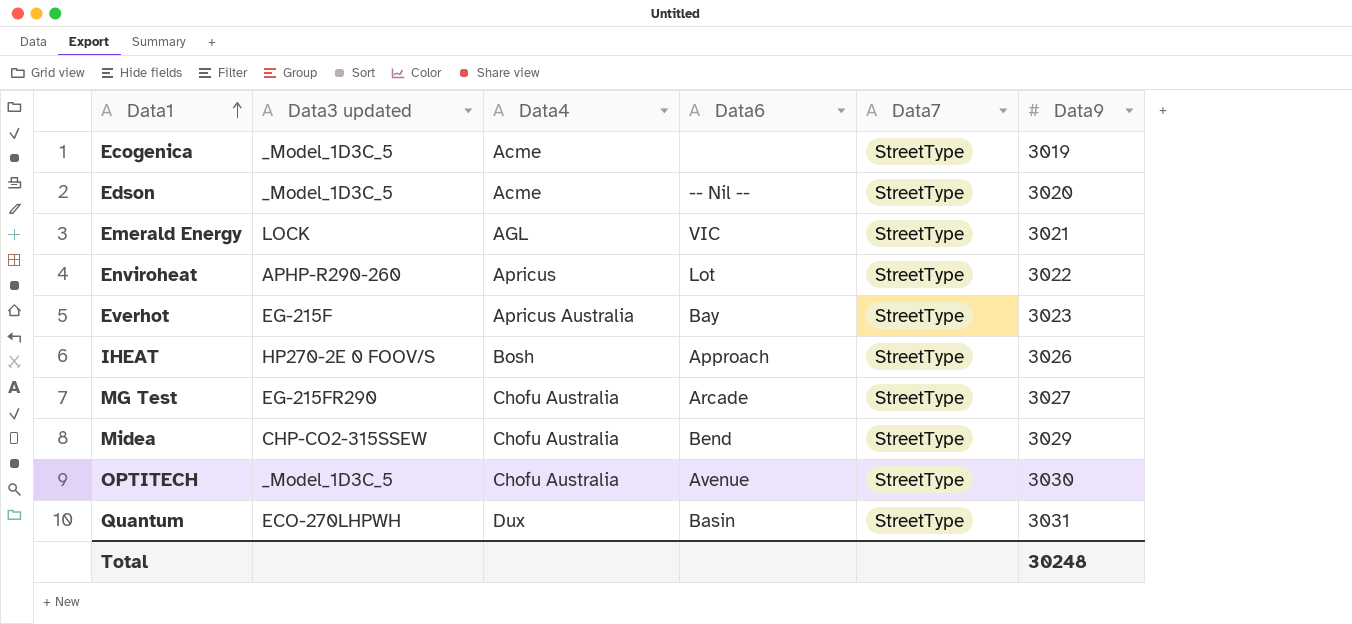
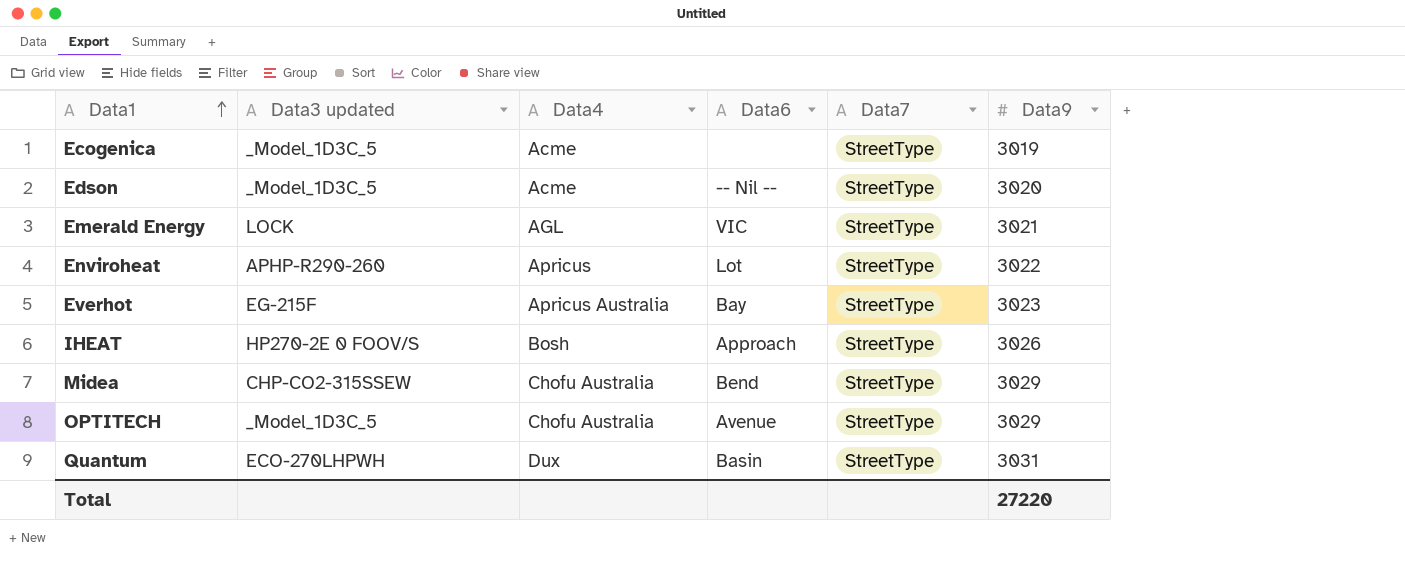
row MG Test: EG-215FR290 | Chofu Australia | Arcade | StreetType | 3027 -> none
OPTITECH | Data9: 3030 -> 3029
Total | Data9: 30248 -> 27220

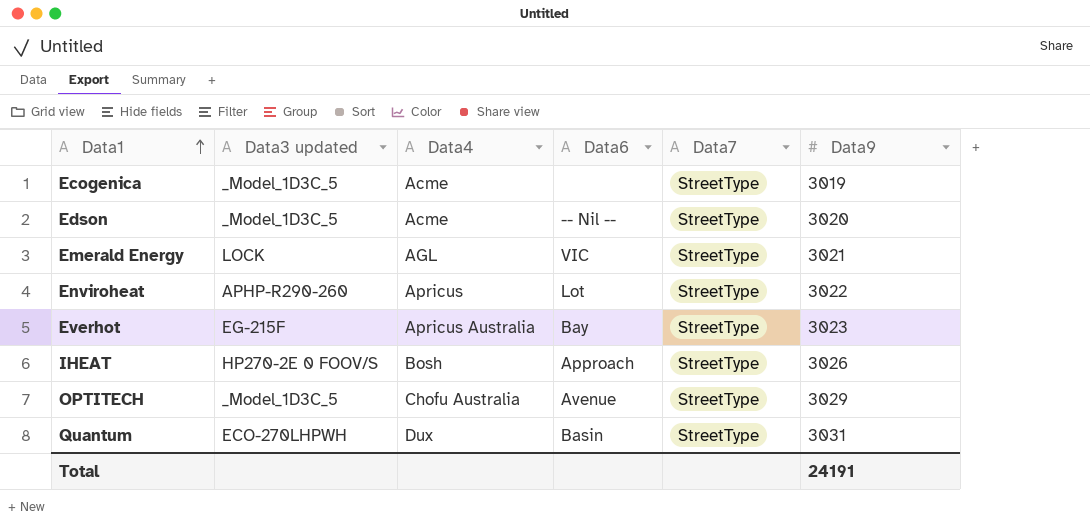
row Midea: CHP-CO2-315SSEW | Chofu Australia | Bend | StreetType | 3029 -> none
Total | Data9: 27220 -> 24191

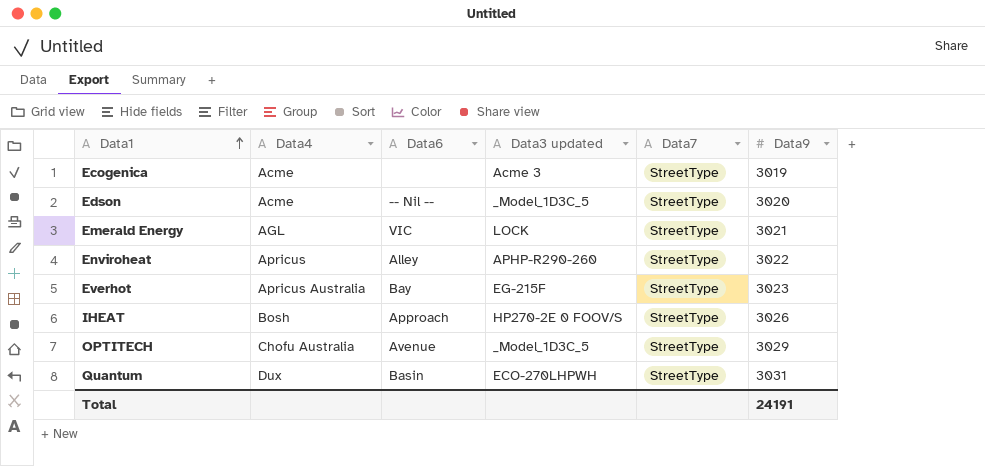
column Data3 updated | position: 2 -> 4
Ecogenica | Data3 updated: _Model_1D3C_5 -> Acme 3
Enviroheat | Data6: Lot -> Alley

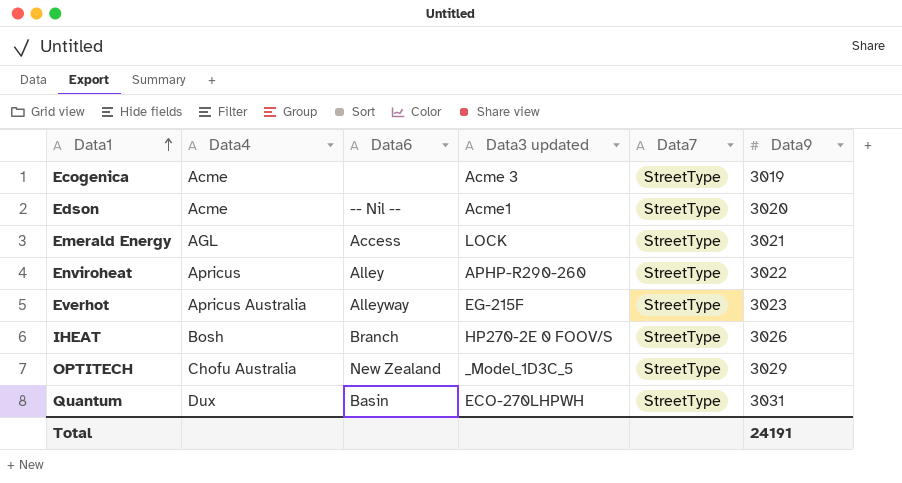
Edson | Data3 updated: _Model_1D3C_5 -> Acme1
Emerald Energy | Data6: VIC -> Access
Everhot | Data6: Bay -> Alleyway
IHEAT | Data6: Approach -> Branch
OPTITECH | Data6: Avenue -> New Zealand

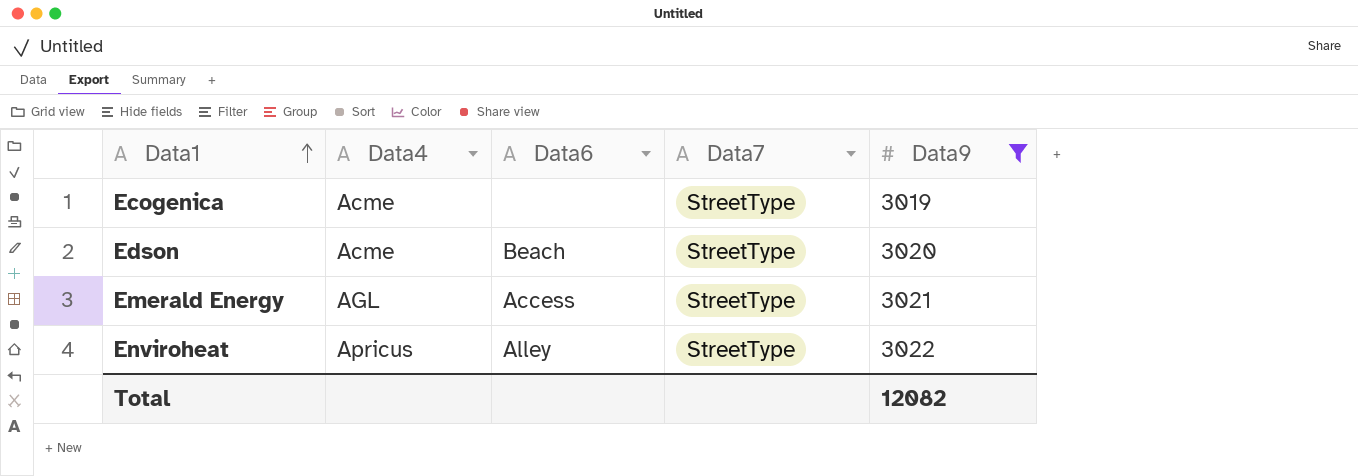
filter: none -> Data9 <= 3022
column Data3 updated | position: 4 -> none
Edson | Data6: -- Nil -- -> Beach
Total | Data9: 24191 -> 12082

